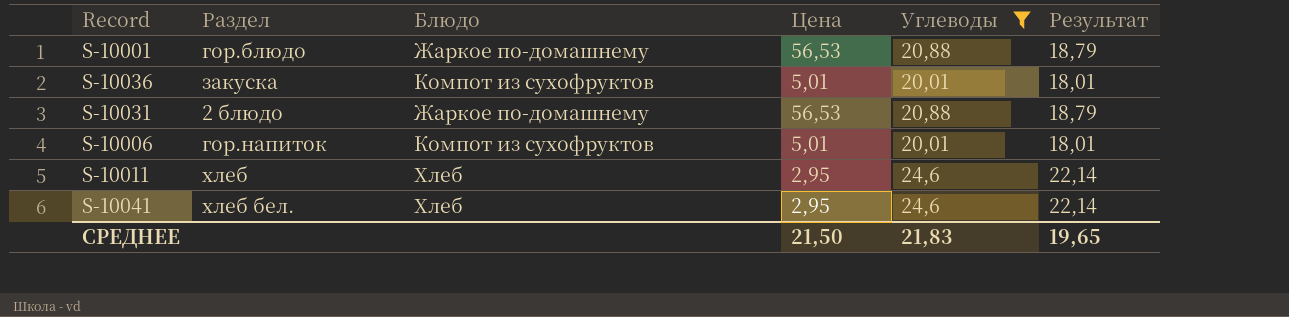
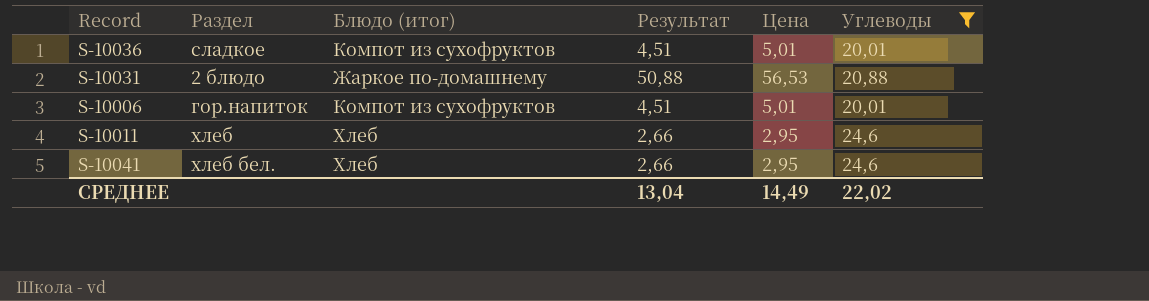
column name: Блюдо -> Блюдо (итог)
column Результат | formula: [Углеводы] * 0,9 -> [Цена] * 0,9
column Результат | position: 6 -> 4
row S-10001: гор.блюдо | Жаркое по-домашнему | 56,53 | 20,88 | 18,79 -> none
S-10036 | Раздел: закуска -> сладкое
СРЕДНЕЕ | Результат: 19,65 -> 13,04
СРЕДНЕЕ | Цена: 21,50 -> 14,49
СРЕДНЕЕ | Углеводы: 21,83 -> 22,02

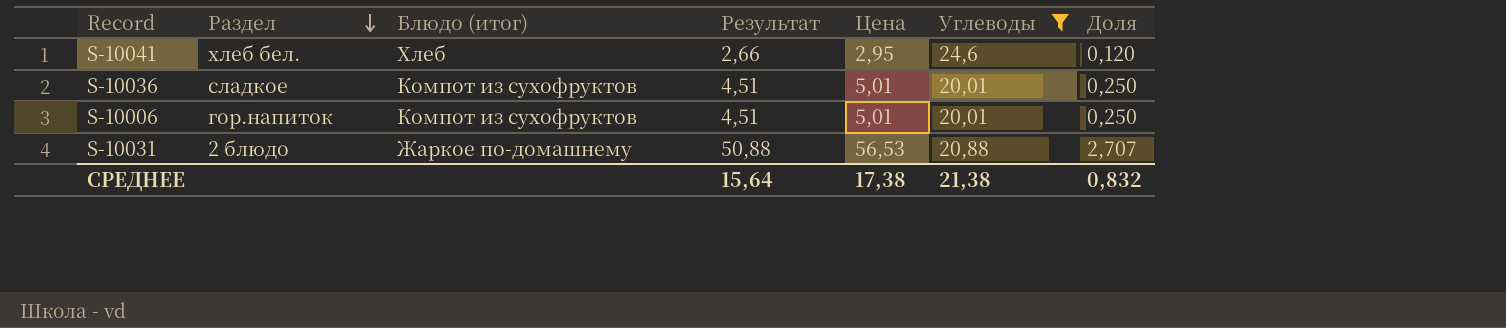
row order: none -> Раздел descending
column Доля | formula: none -> [Цена] / [Углеводы]
row S-10011: хлеб | Хлеб | 2,66 | 2,95 | 24,6 -> none
СРЕДНЕЕ | Результат: 13,04 -> 15,64
СРЕДНЕЕ | Цена: 14,49 -> 17,38
СРЕДНЕЕ | Углеводы: 22,02 -> 21,38

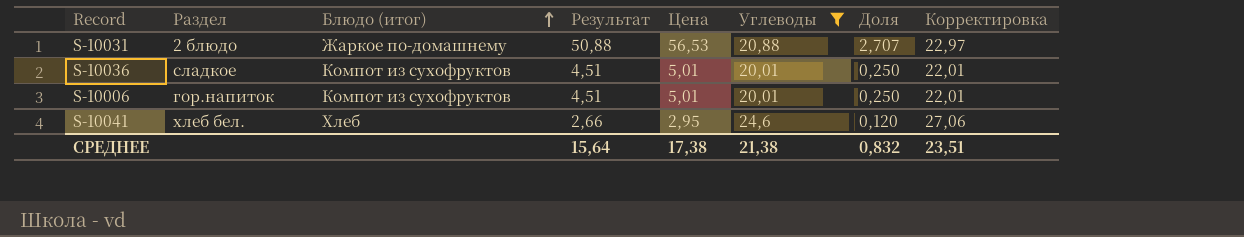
row order: Раздел descending -> Блюдо (итог) ascending
column Корректировка | formula: none -> [Углеводы] * 1,1

